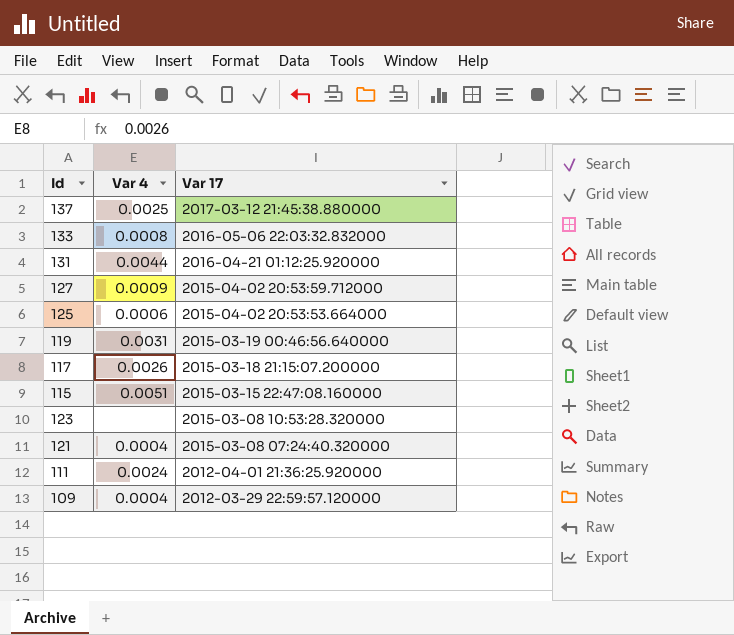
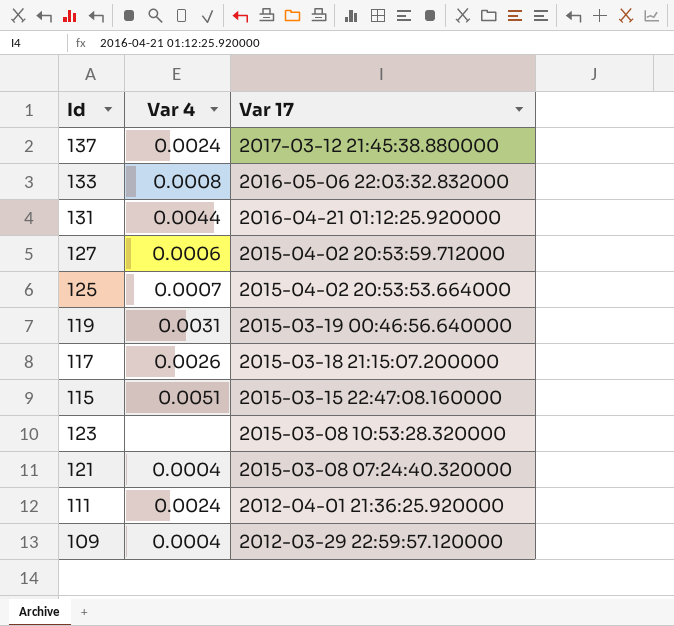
137 | Var 4: 0.0025 -> 0.0024
127 | Var 4: 0.0009 -> 0.0006
125 | Var 4: 0.0006 -> 0.0007

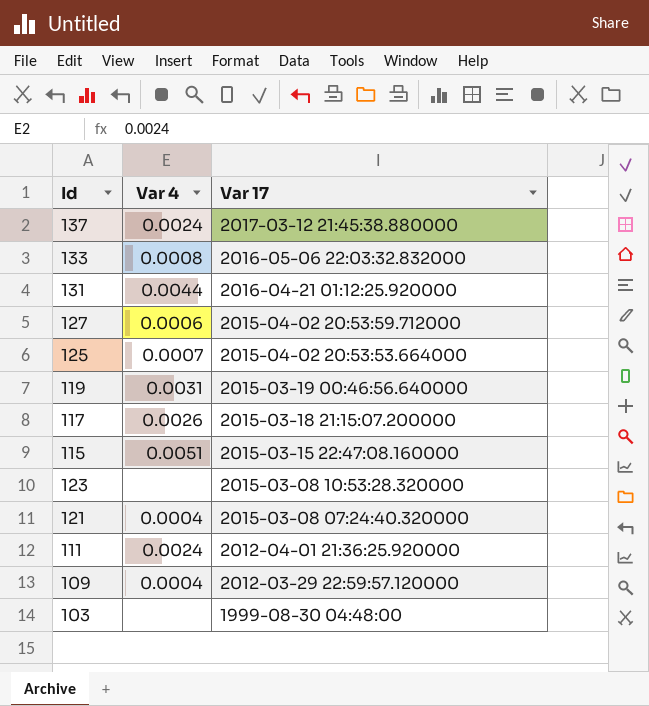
row 103: none -> none | 1999-08-30 04:48:00

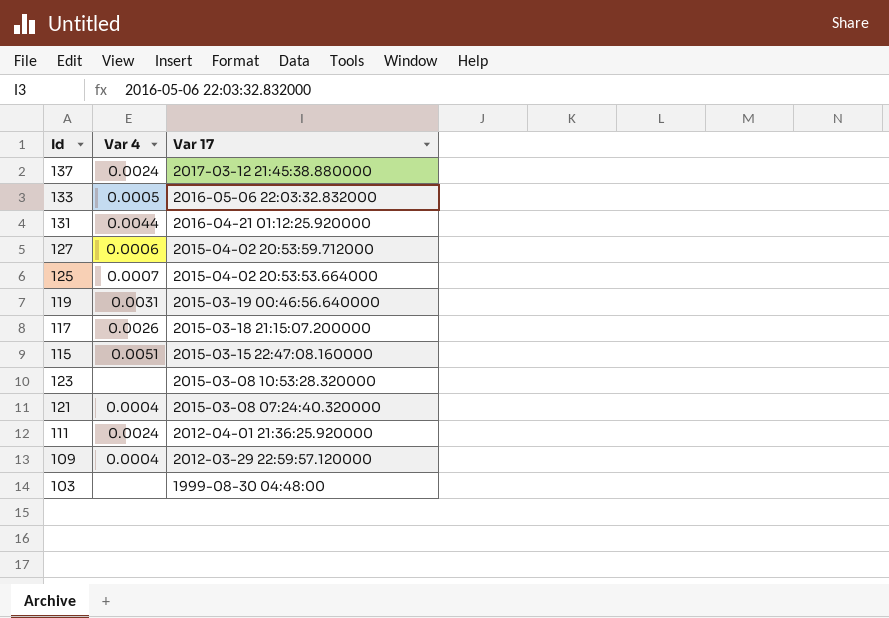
133 | Var 4: 0.0008 -> 0.0005

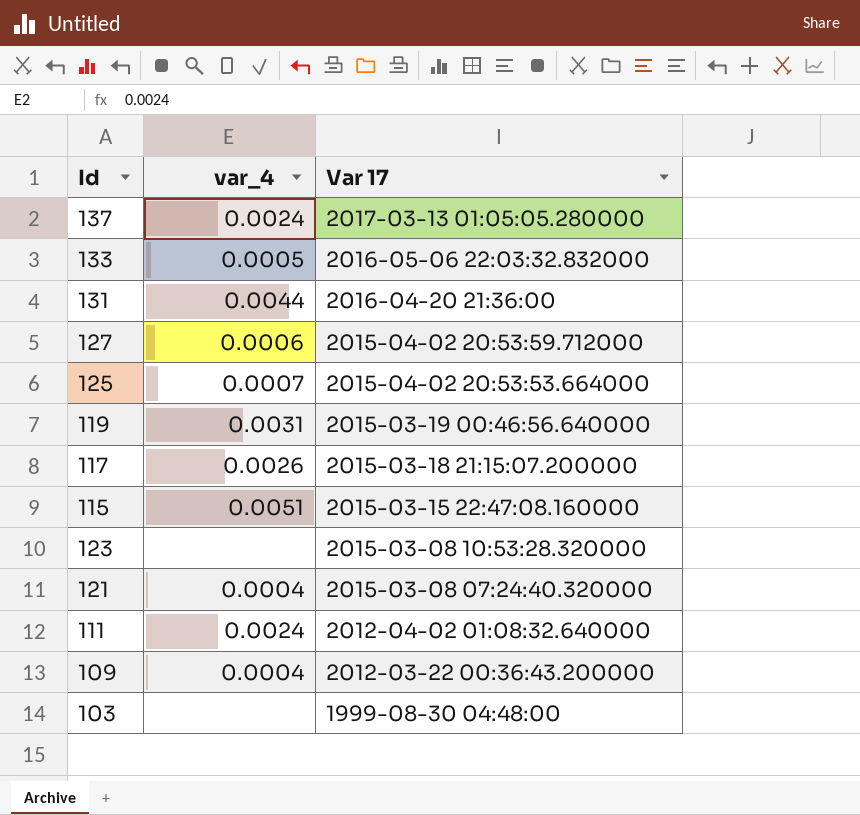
column name: Var 4 -> var_4
137 | Var 17: 2017-03-12 21:45:38.880000 -> 2017-03-13 01:05:05.280000
131 | Var 17: 2016-04-21 01:12:25.920000 -> 2016-04-20 21:36:00
111 | Var 17: 2012-04-01 21:36:25.920000 -> 2012-04-02 01:08:32.640000
109 | Var 17: 2012-03-29 22:59:57.120000 -> 2012-03-22 00:36:43.200000

